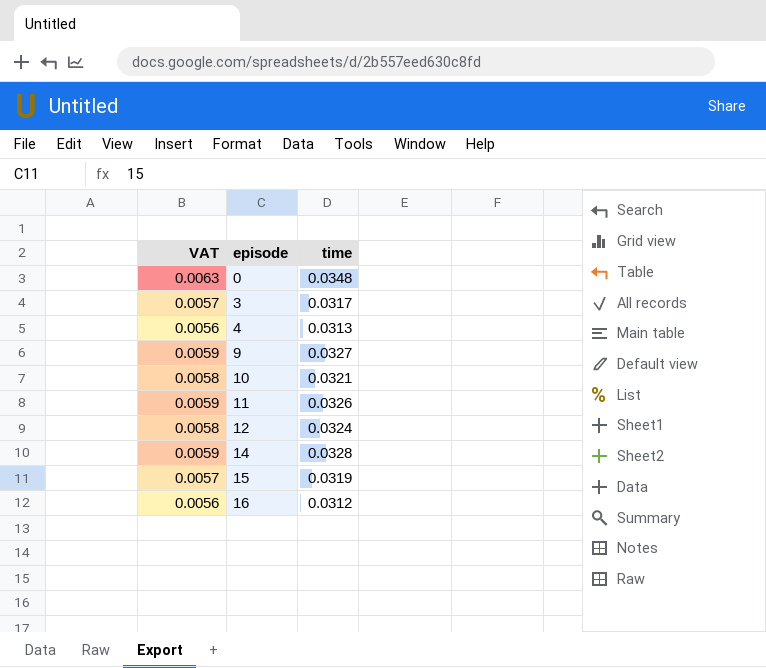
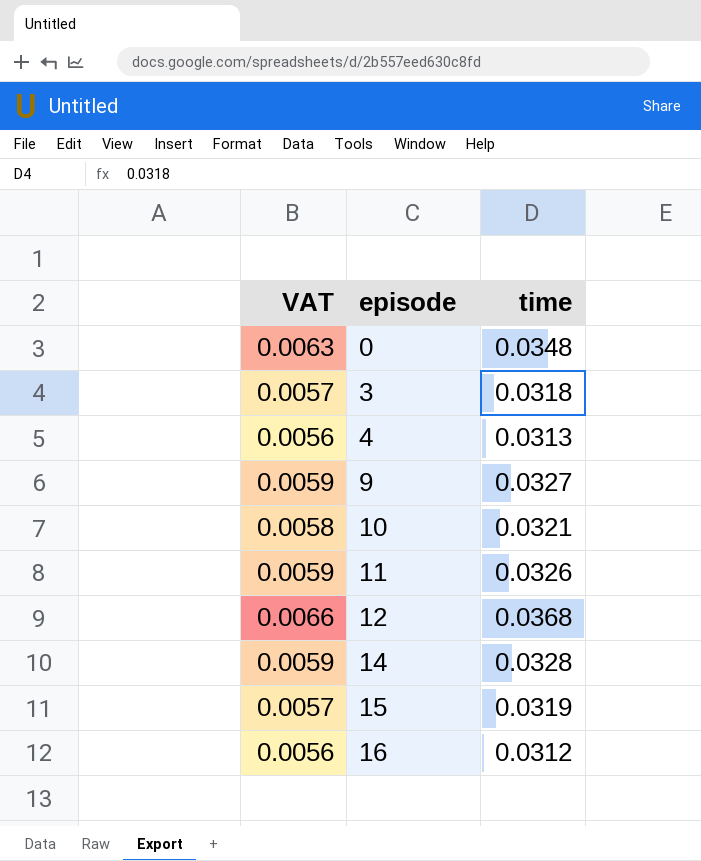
3 | time: 0.0317 -> 0.0318
12 | VAT: 0.0058 -> 0.0066
12 | time: 0.0324 -> 0.0368

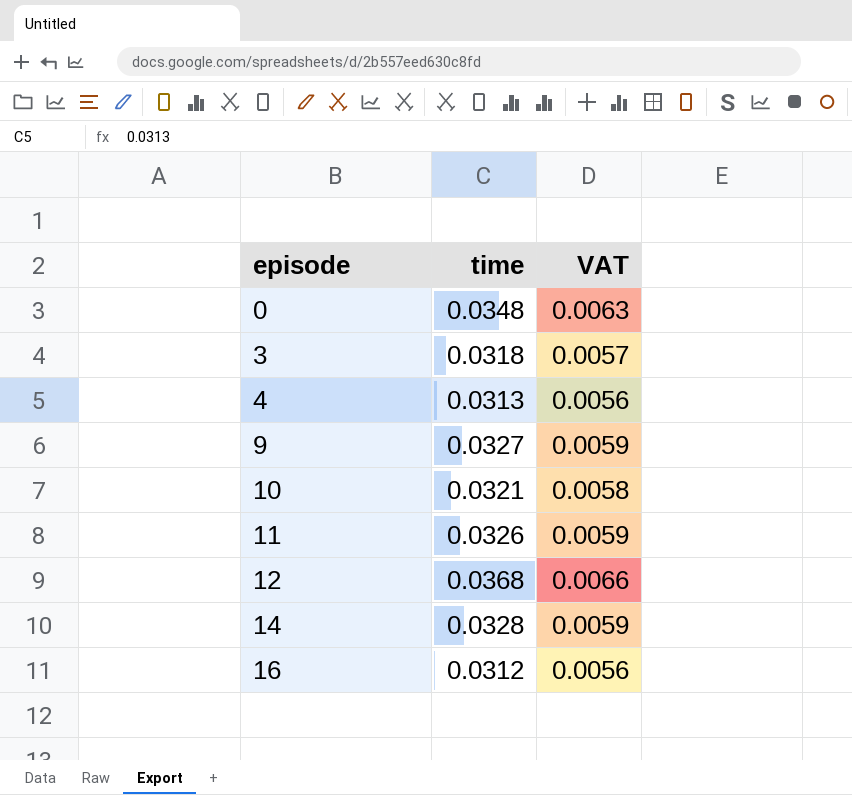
column VAT | position: 1 -> 3
row 15: 0.0057 | 0.0319 -> none

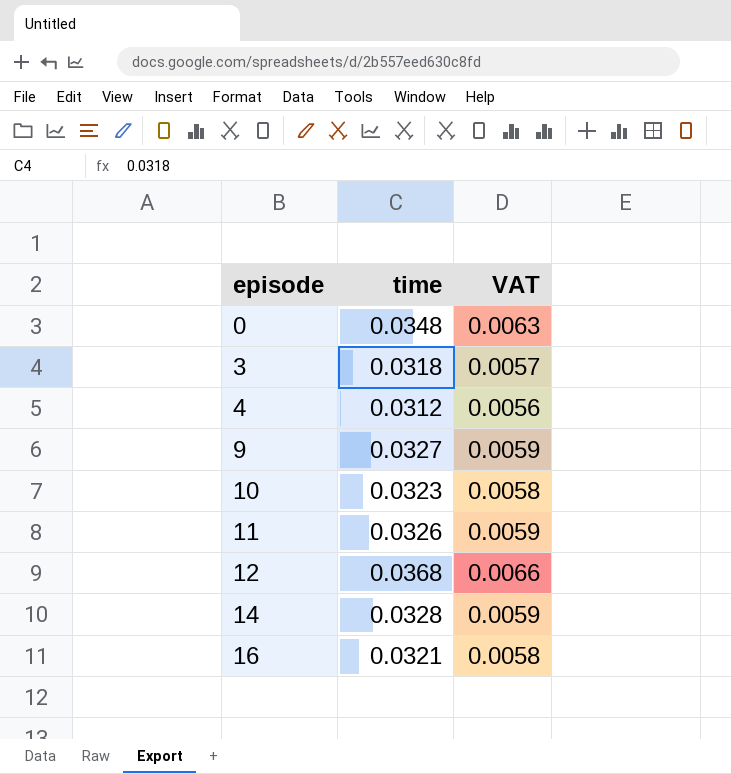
4 | time: 0.0313 -> 0.0312
10 | time: 0.0321 -> 0.0323
16 | time: 0.0312 -> 0.0321
16 | VAT: 0.0056 -> 0.0058

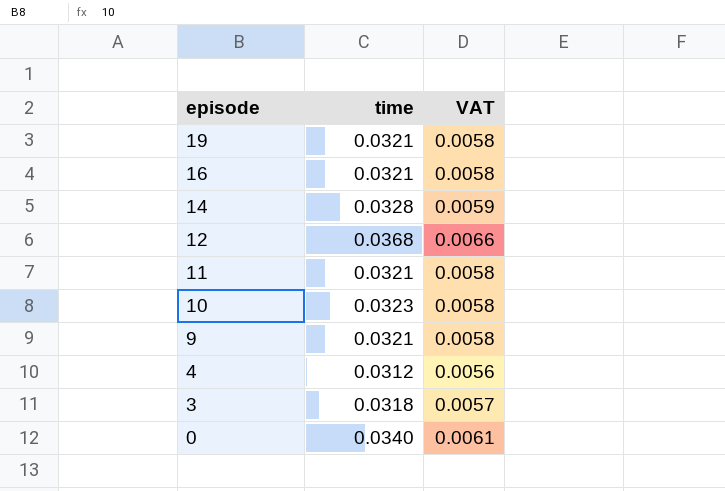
row order: episode ascending -> episode descending
row 19: none -> 0.0321 | 0.0058
11 | time: 0.0326 -> 0.0321
11 | VAT: 0.0059 -> 0.0058
9 | time: 0.0327 -> 0.0321
9 | VAT: 0.0059 -> 0.0058
0 | time: 0.0348 -> 0.0340
0 | VAT: 0.0063 -> 0.0061

